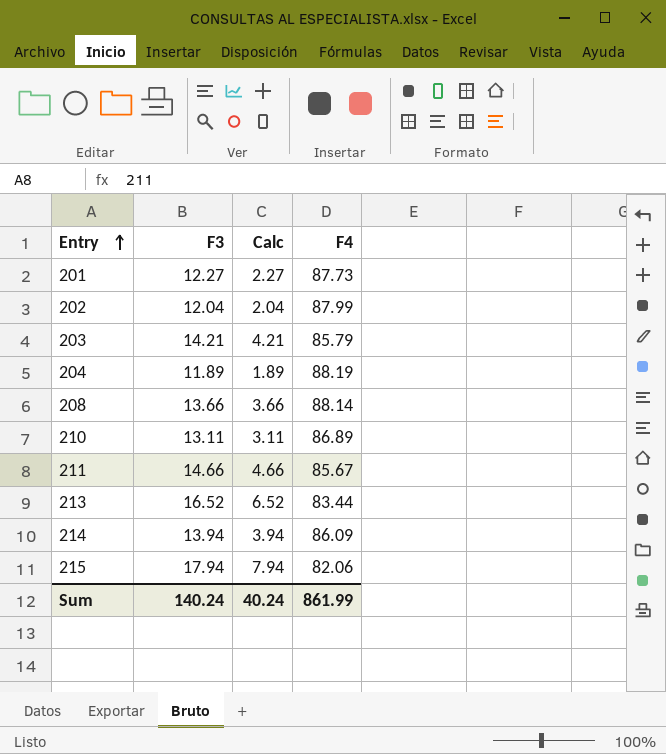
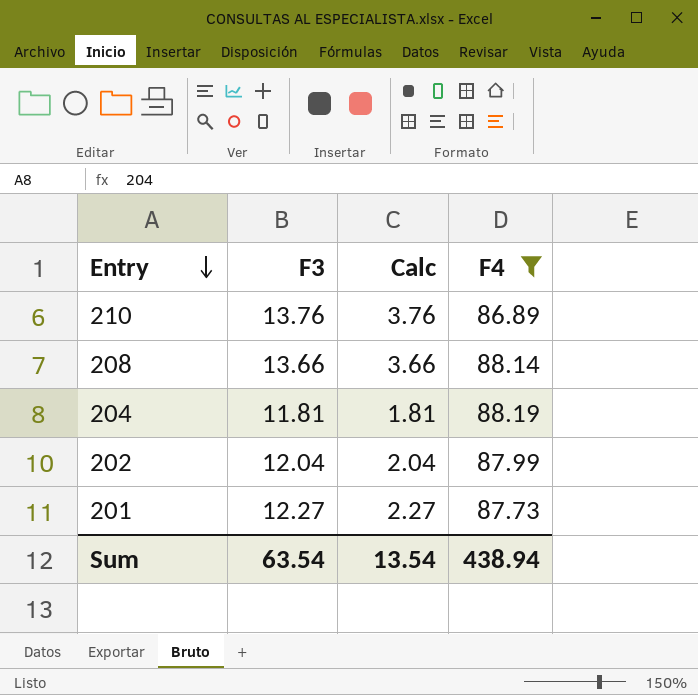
filter: none -> F4 >= 86.89
row order: Entry ascending -> Entry descending
210 | F3: 13.11 -> 13.76
210 | Calc: 3.11 -> 3.76
204 | F3: 11.89 -> 11.81
204 | Calc: 1.89 -> 1.81
Sum | F3: 140.24 -> 63.54
Sum | Calc: 40.24 -> 13.54
Sum | F4: 861.99 -> 438.94

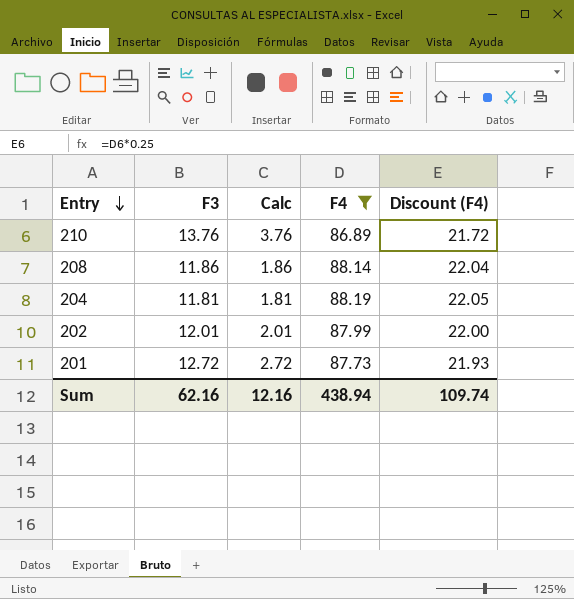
column Discount (F4) | formula: none -> [F4] * 0.25
208 | F3: 13.66 -> 11.86
208 | Calc: 3.66 -> 1.86
202 | F3: 12.04 -> 12.01
202 | Calc: 2.04 -> 2.01
201 | F3: 12.27 -> 12.72
201 | Calc: 2.27 -> 2.72
Sum | F3: 63.54 -> 62.16
Sum | Calc: 13.54 -> 12.16

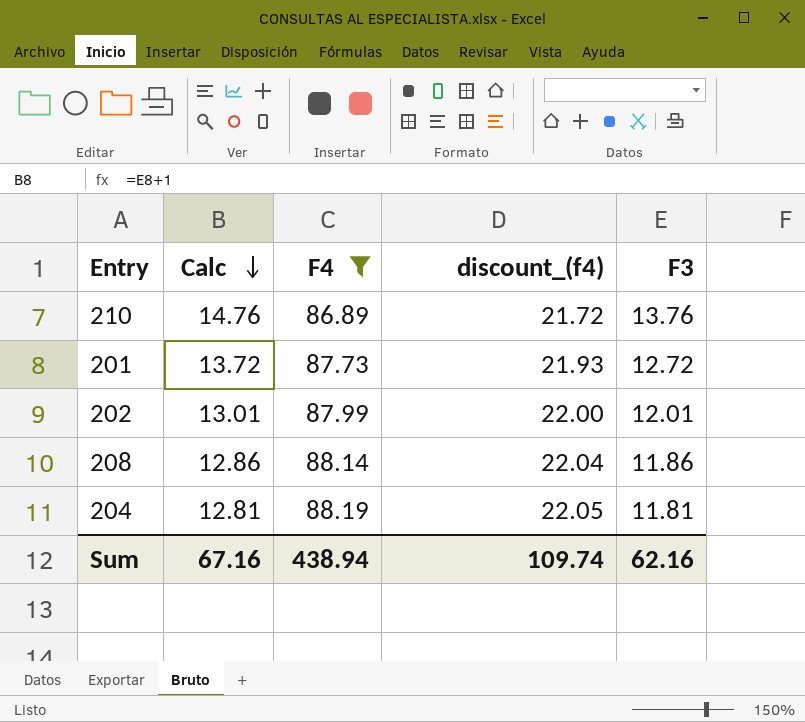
row order: Entry descending -> Calc descending
column Calc | formula: [F3] - 10 -> [F3] + 1
column name: Discount (F4) -> discount_(f4)
column F3 | position: 2 -> 5
Sum | Calc: 12.16 -> 67.16

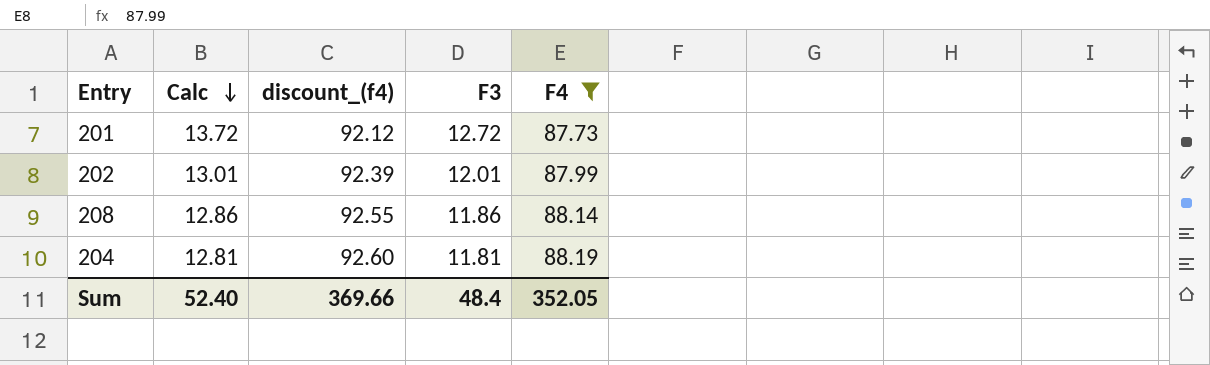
column discount_(f4) | formula: [F4] * 0.25 -> [F4] * 1.05
column F4 | position: 3 -> 5
row 210: 14.76 | 86.89 | 21.72 | 13.76 -> none
Sum | Calc: 67.16 -> 52.40
Sum | discount_(f4): 109.74 -> 369.66
Sum | F3: 62.16 -> 48.4
Sum | F4: 438.94 -> 352.05

